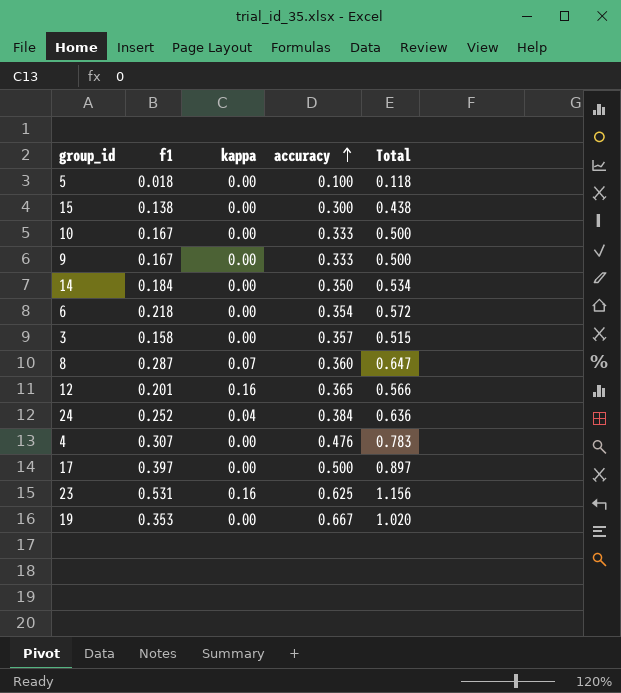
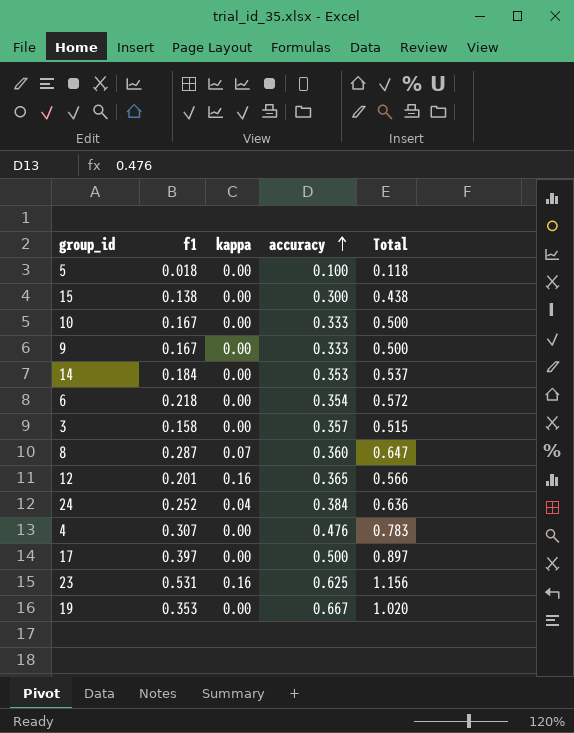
14 | accuracy: 0.350 -> 0.353
14 | Total: 0.534 -> 0.537

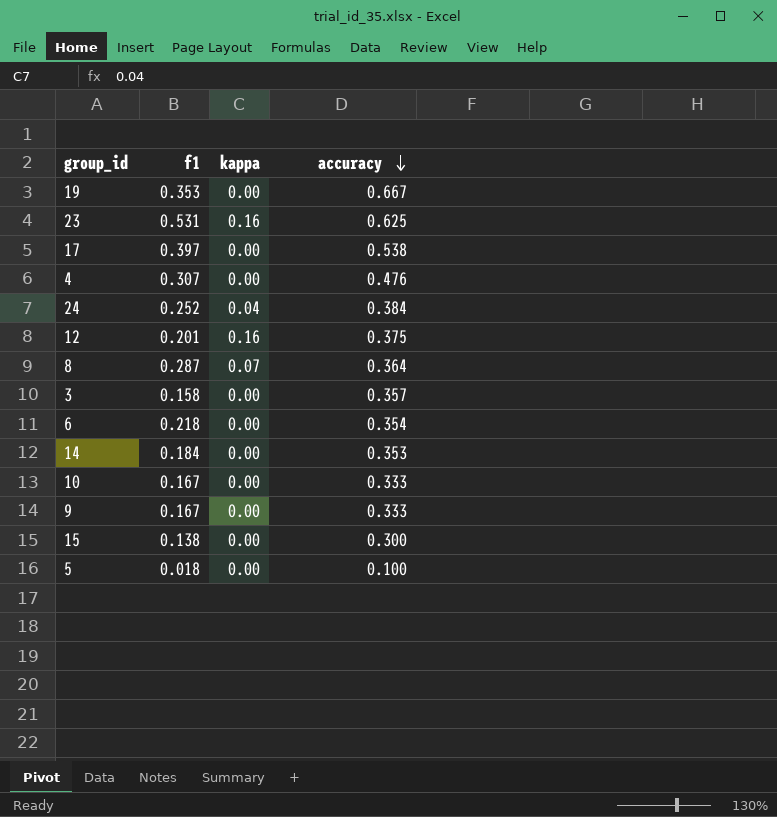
row order: accuracy ascending -> accuracy descending
column Total | formula: [f1] + [accuracy] -> none
17 | accuracy: 0.500 -> 0.538
12 | accuracy: 0.365 -> 0.375
8 | accuracy: 0.360 -> 0.364

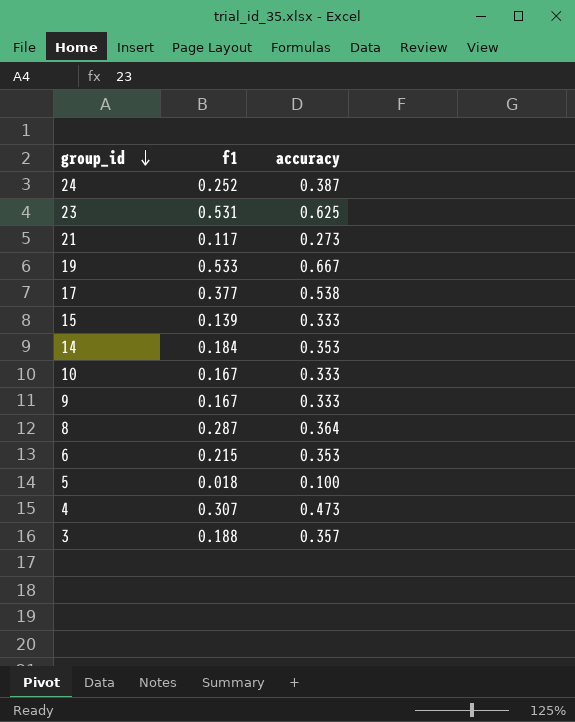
row order: accuracy descending -> group_id descending
column kappa | position: 3 -> none
row 12: 0.201 | 0.16 | 0.375 -> none
24 | accuracy: 0.384 -> 0.387
row 21: none -> 0.117 | 0.273
19 | f1: 0.353 -> 0.533
17 | f1: 0.397 -> 0.377
15 | f1: 0.138 -> 0.139
15 | accuracy: 0.300 -> 0.333
6 | f1: 0.218 -> 0.215
6 | accuracy: 0.354 -> 0.353
4 | accuracy: 0.476 -> 0.473
3 | f1: 0.158 -> 0.188

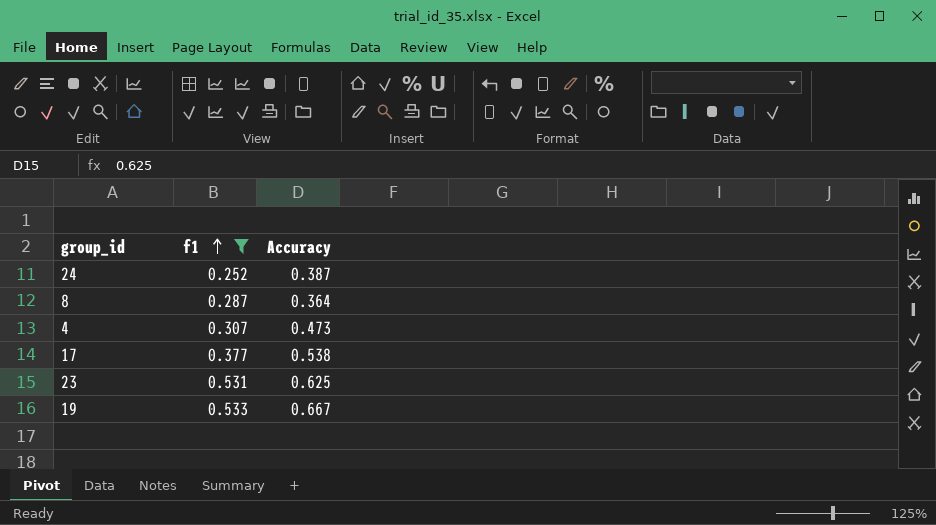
filter: none -> f1 >= 0.252
row order: group_id descending -> f1 ascending
column name: accuracy -> Accuracy

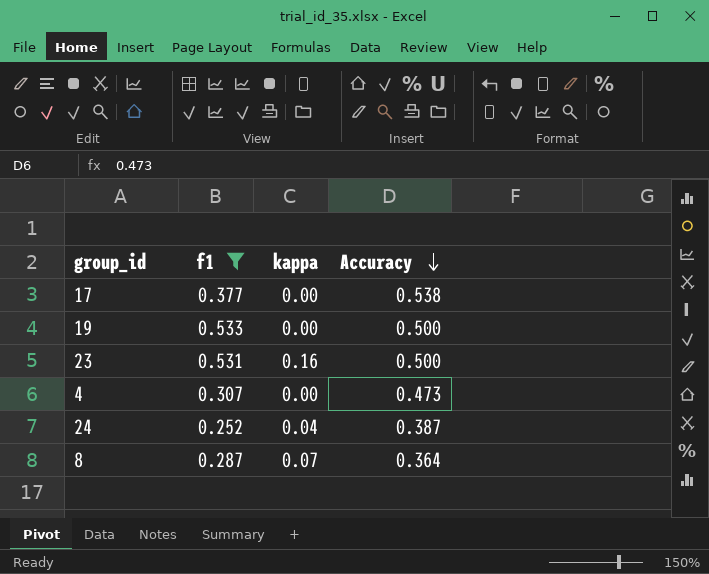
row order: f1 ascending -> Accuracy descending
column kappa | position: none -> 3
19 | Accuracy: 0.667 -> 0.500
23 | Accuracy: 0.625 -> 0.500

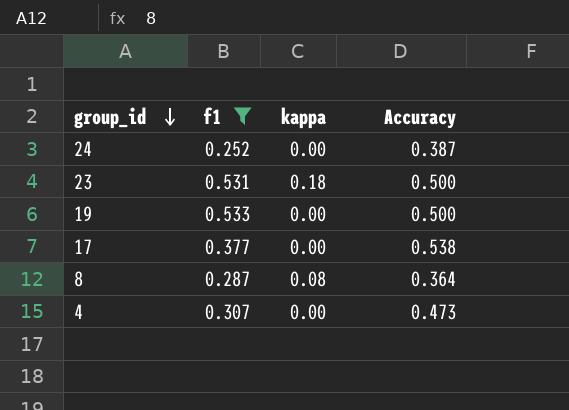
row order: Accuracy descending -> group_id descending
24 | kappa: 0.04 -> 0.00
23 | kappa: 0.16 -> 0.18
8 | kappa: 0.07 -> 0.08

